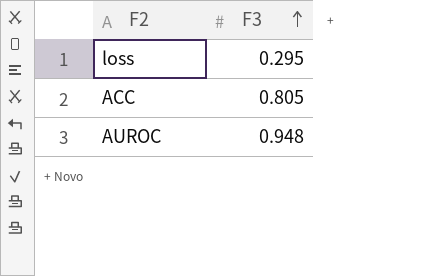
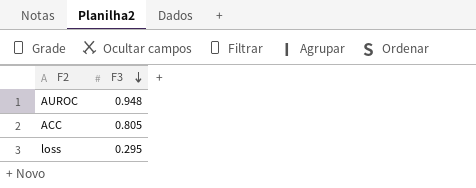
row order: F3 ascending -> F3 descending

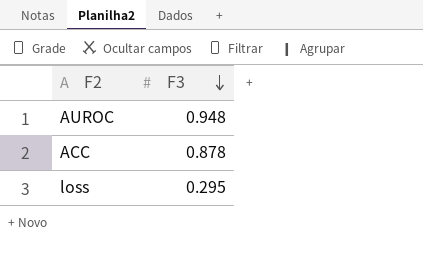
ACC | F3: 0.805 -> 0.878

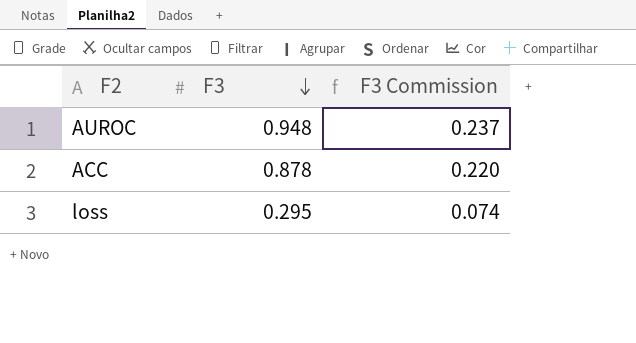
column F3 Commission | formula: none -> [F3] * 0.25

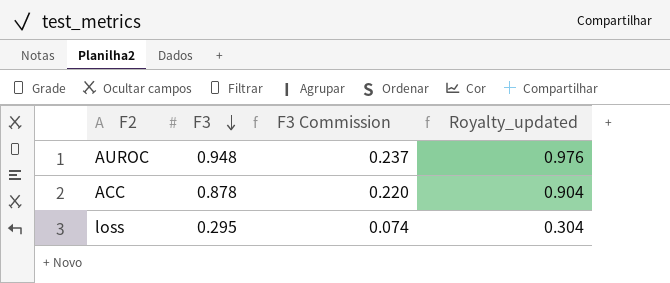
column Royalty_updated | formula: none -> [F3] * 1.03

